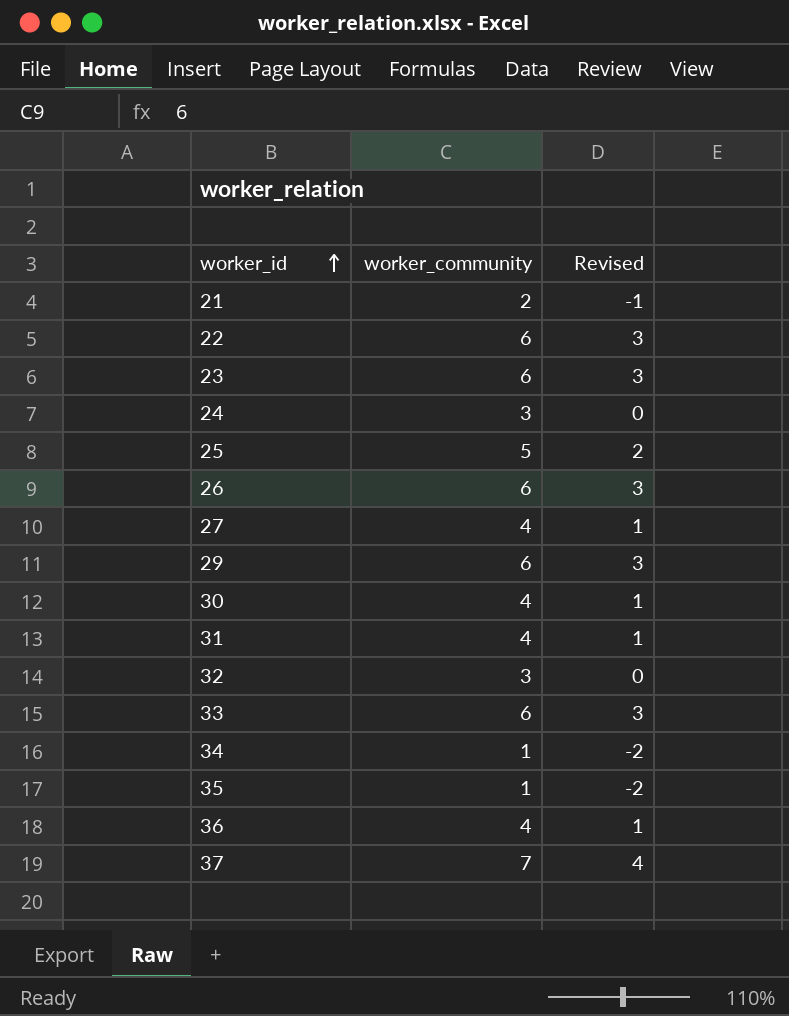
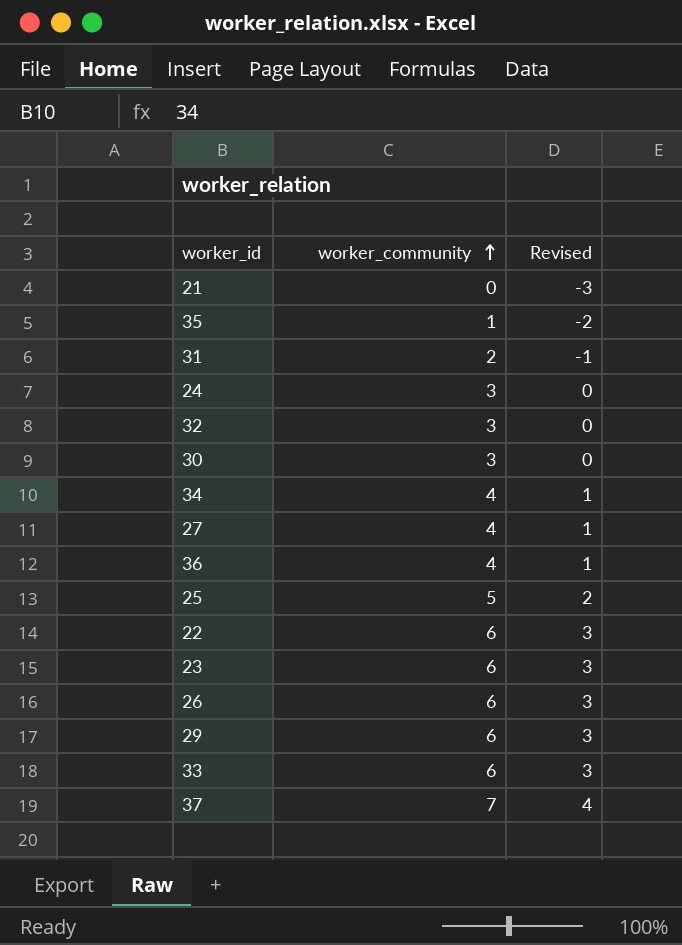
row order: worker_id ascending -> worker_community ascending
21 | worker_community: 2 -> 0
21 | Revised: -1 -> -3
31 | worker_community: 4 -> 2
31 | Revised: 1 -> -1
30 | worker_community: 4 -> 3
30 | Revised: 1 -> 0
34 | worker_community: 1 -> 4
34 | Revised: -2 -> 1

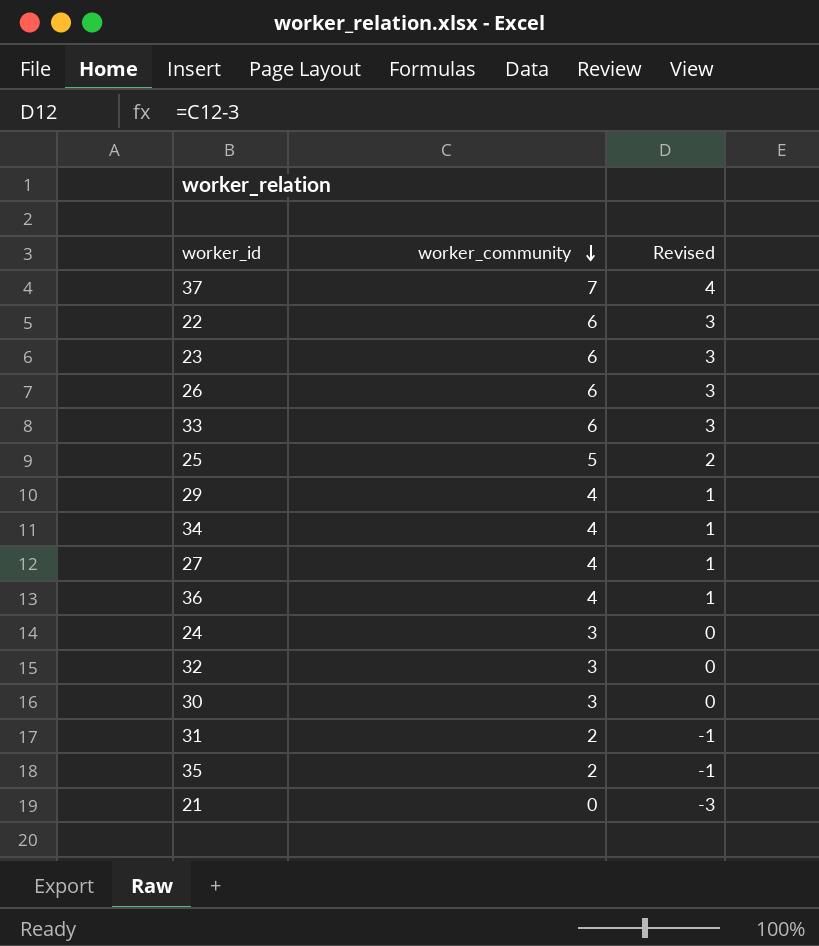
row order: worker_community ascending -> worker_community descending
29 | worker_community: 6 -> 4
29 | Revised: 3 -> 1
35 | worker_community: 1 -> 2
35 | Revised: -2 -> -1

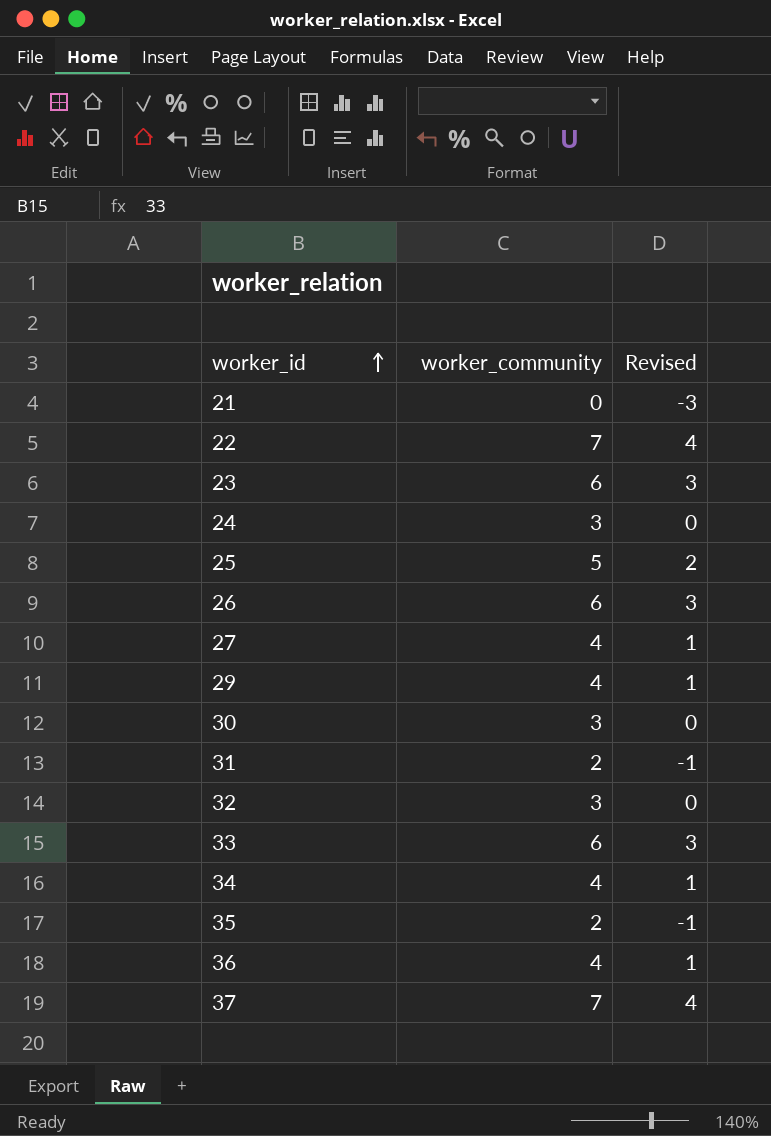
row order: worker_community descending -> worker_id ascending
22 | worker_community: 6 -> 7
22 | Revised: 3 -> 4

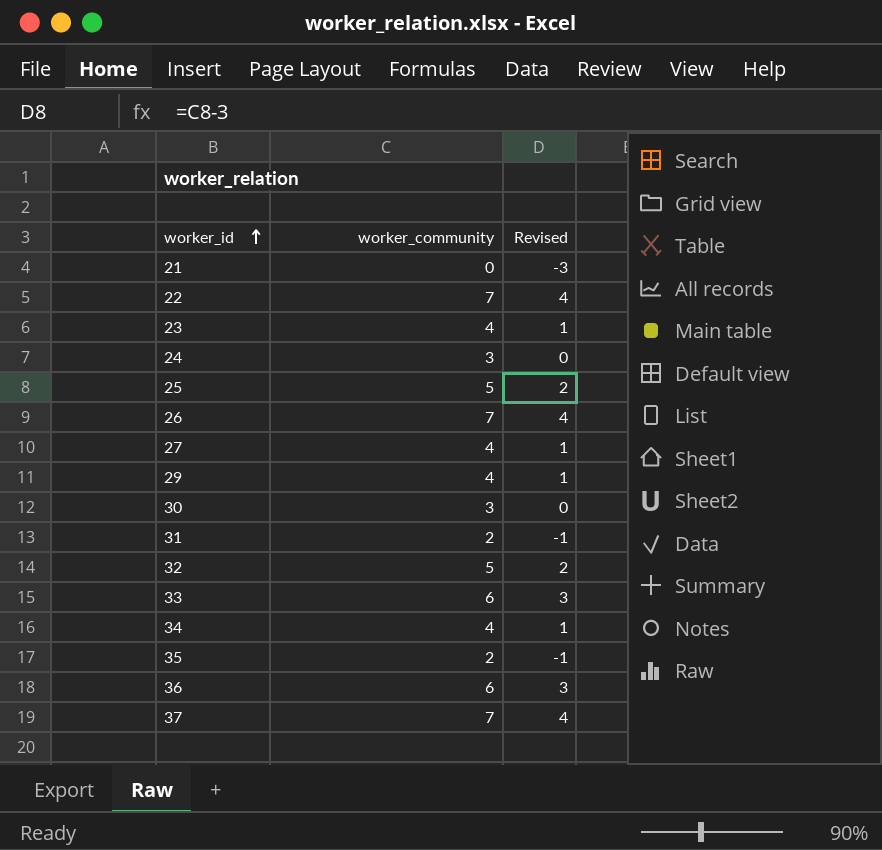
23 | worker_community: 6 -> 4
23 | Revised: 3 -> 1
26 | worker_community: 6 -> 7
26 | Revised: 3 -> 4
32 | worker_community: 3 -> 5
32 | Revised: 0 -> 2
36 | worker_community: 4 -> 6
36 | Revised: 1 -> 3

